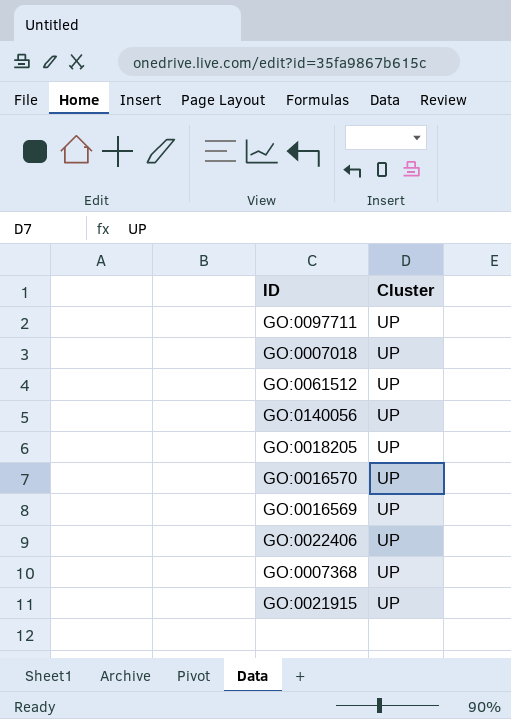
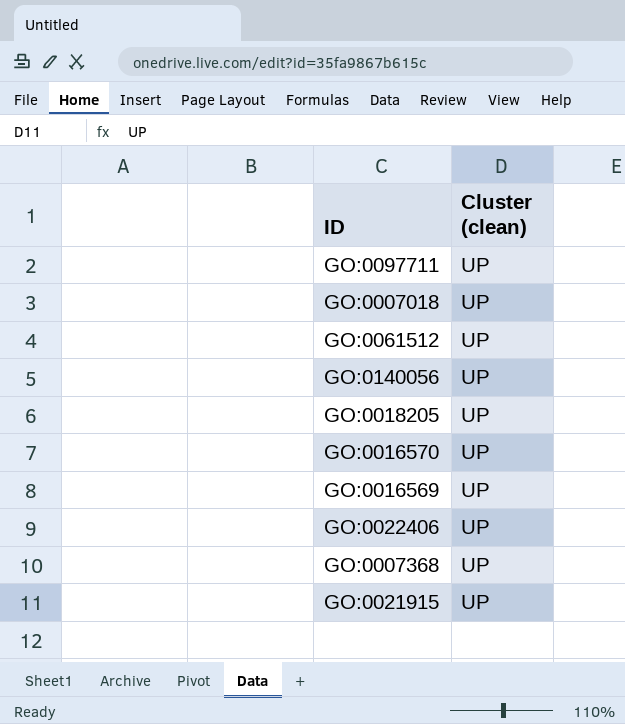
column name: Cluster -> Cluster (clean)

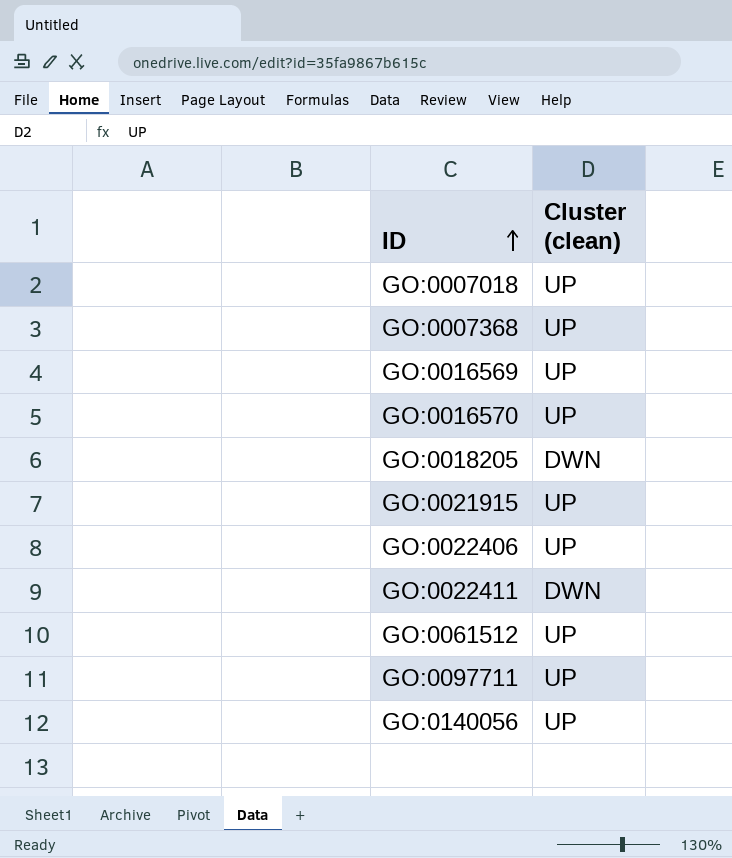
row order: none -> ID ascending
GO:0018205 | Cluster (clean): UP -> DWN
row GO:0022411: none -> DWN

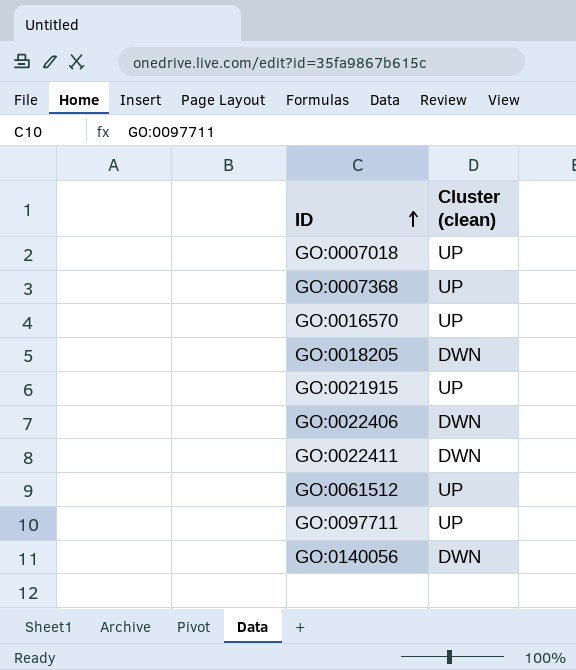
row GO:0016569: UP -> none
GO:0022406 | Cluster (clean): UP -> DWN
GO:0140056 | Cluster (clean): UP -> DWN

